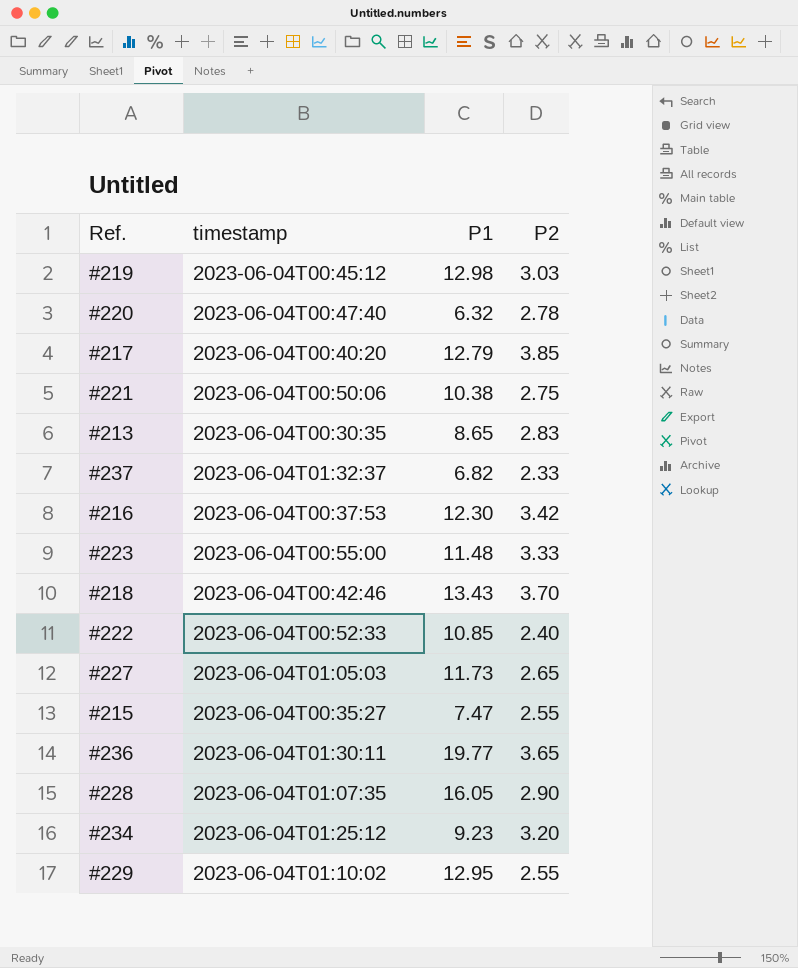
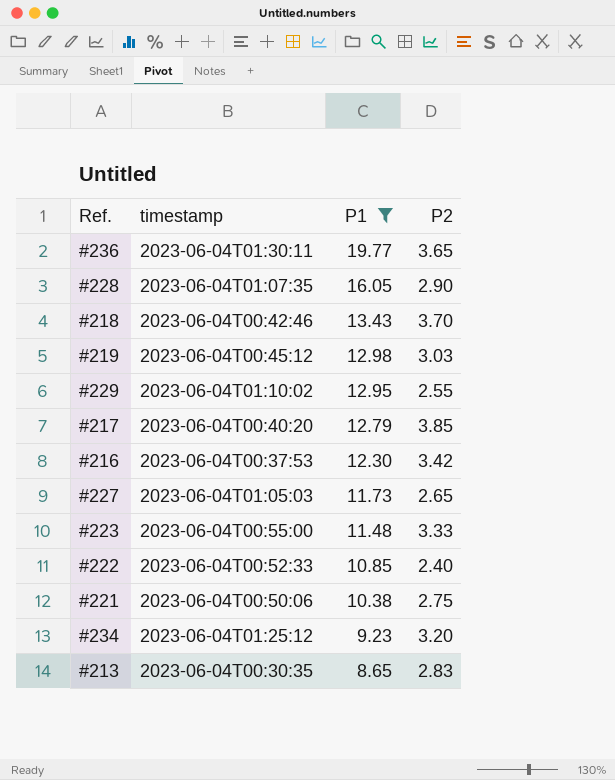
filter: none -> P1 >= 8.65
row order: none -> P1 descending

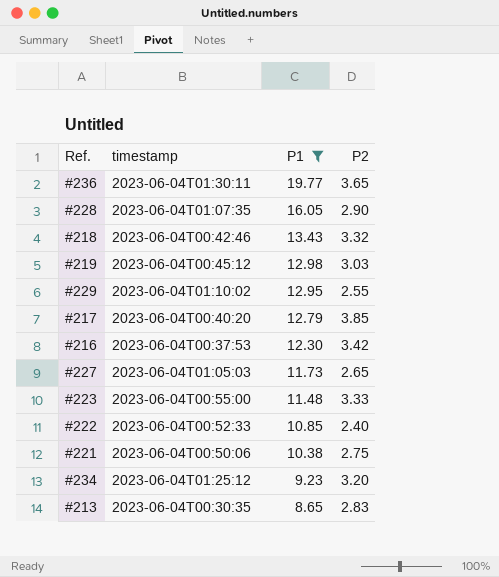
#218 | P2: 3.70 -> 3.32

